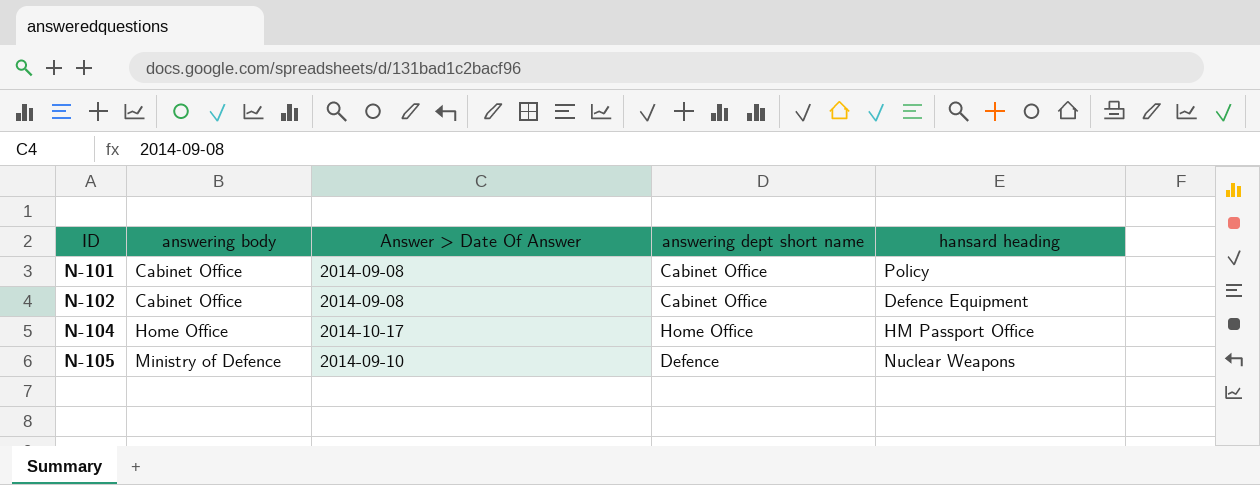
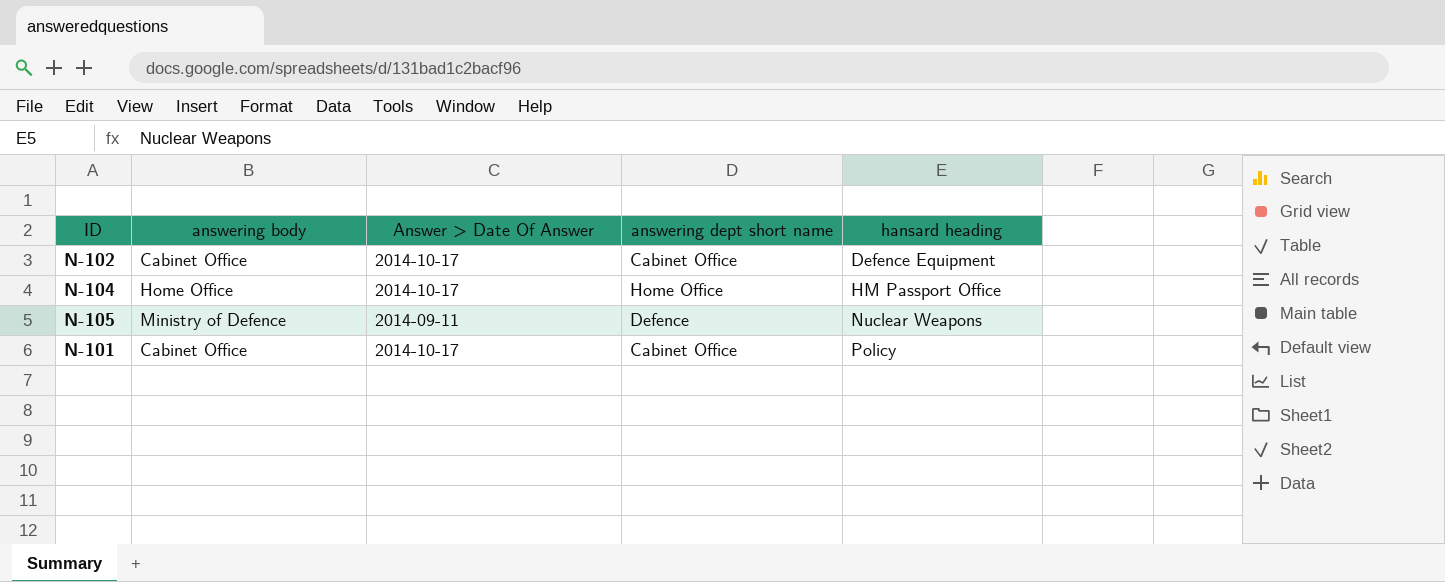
row order: ID ascending -> hansard heading ascending
N-102 | Answer > Date Of Answer: 2014-09-08 -> 2014-10-17
N-105 | Answer > Date Of Answer: 2014-09-10 -> 2014-09-11
N-101 | Answer > Date Of Answer: 2014-09-08 -> 2014-10-17

